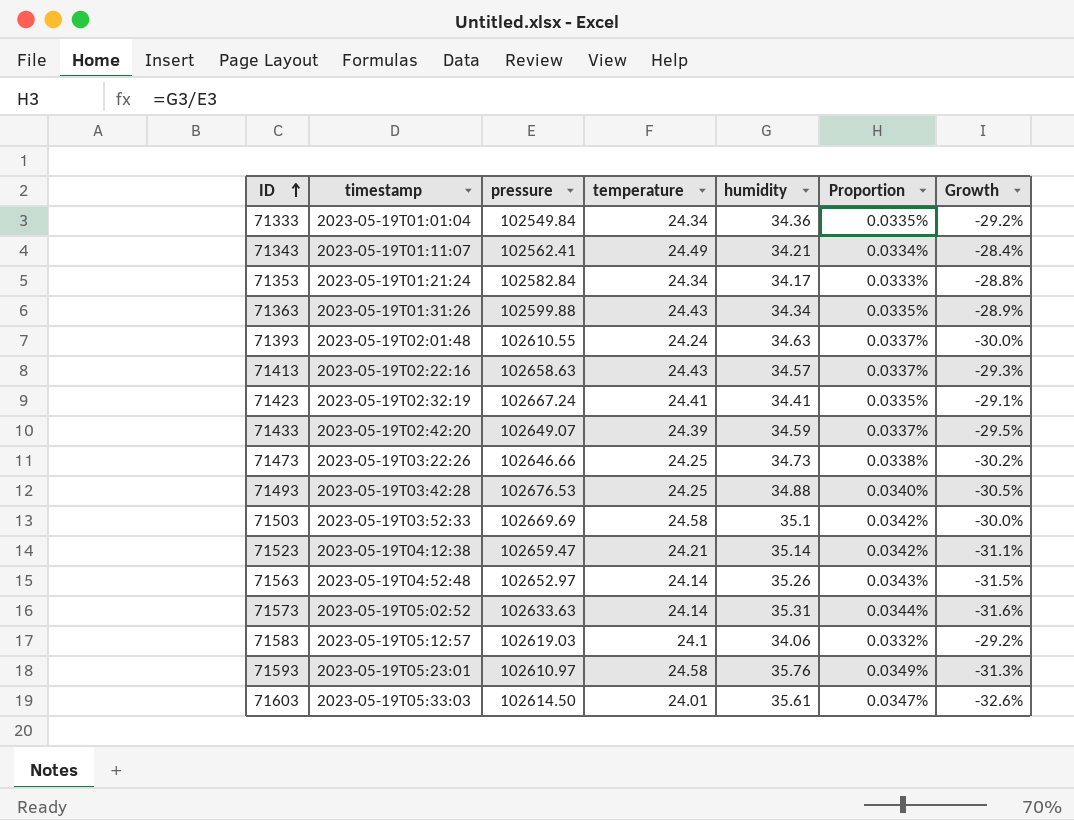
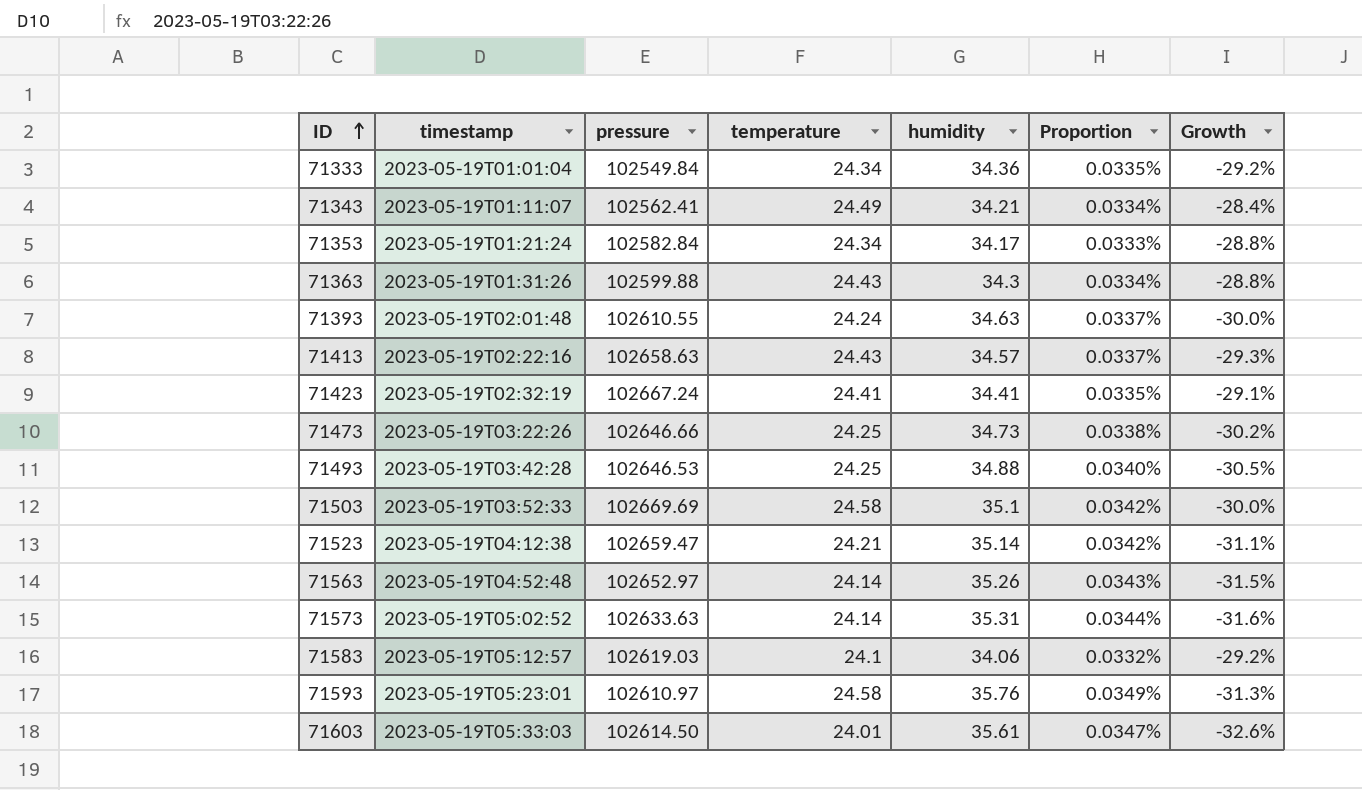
row 71433: 2023-05-19T02:42:20 | 102649.07 | 24.39 | 34.59 | 0.0337% | -29.5% -> none
71363 | humidity: 34.34 -> 34.3
71363 | Proportion: 0.0335% -> 0.0334%
71363 | Growth: -28.9% -> -28.8%
71493 | pressure: 102676.53 -> 102646.53

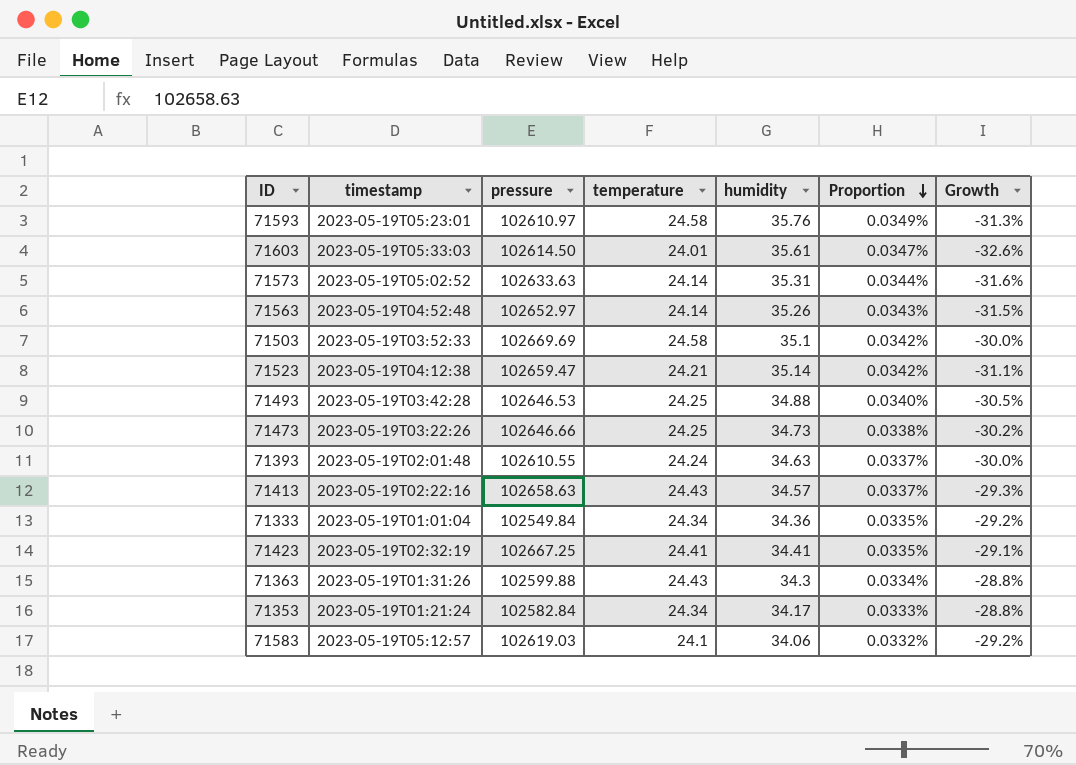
row order: ID ascending -> Proportion descending
row 71343: 2023-05-19T01:11:07 | 102562.41 | 24.49 | 34.21 | 0.0334% | -28.4% -> none
71423 | pressure: 102667.24 -> 102667.25

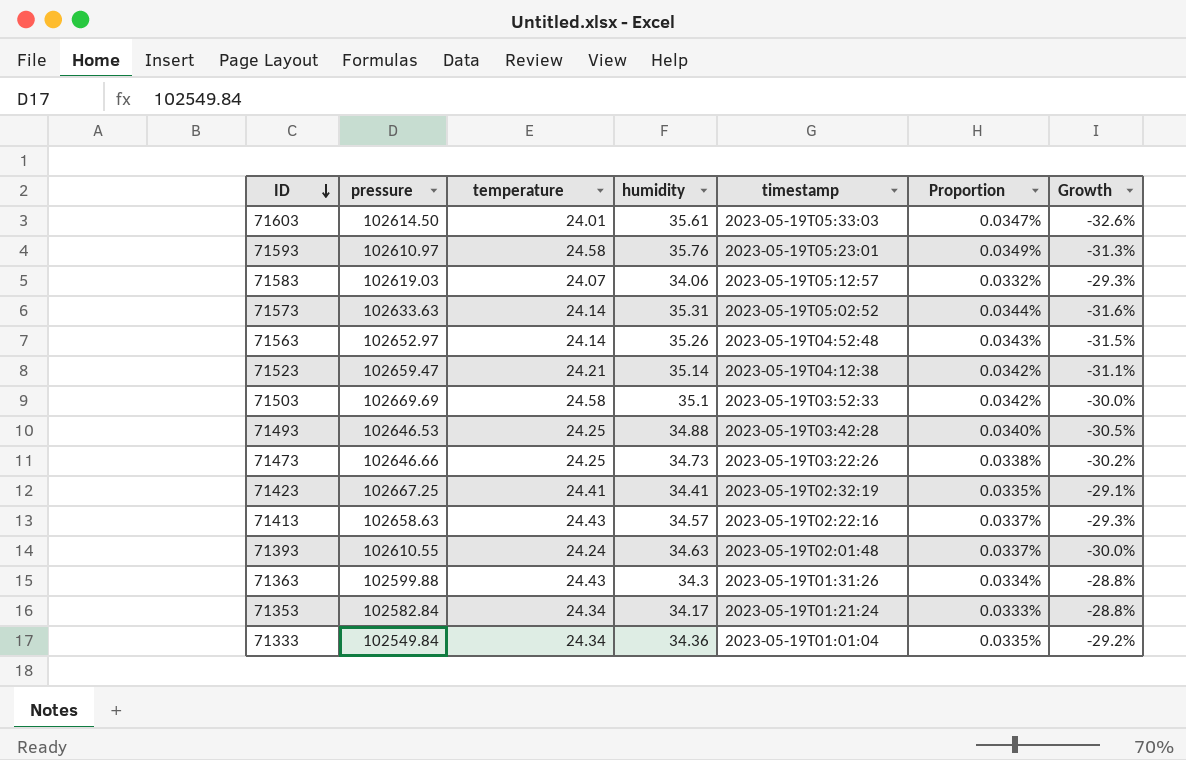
row order: Proportion descending -> ID descending
column timestamp | position: 2 -> 5
71583 | temperature: 24.1 -> 24.07
71583 | Growth: -29.2% -> -29.3%

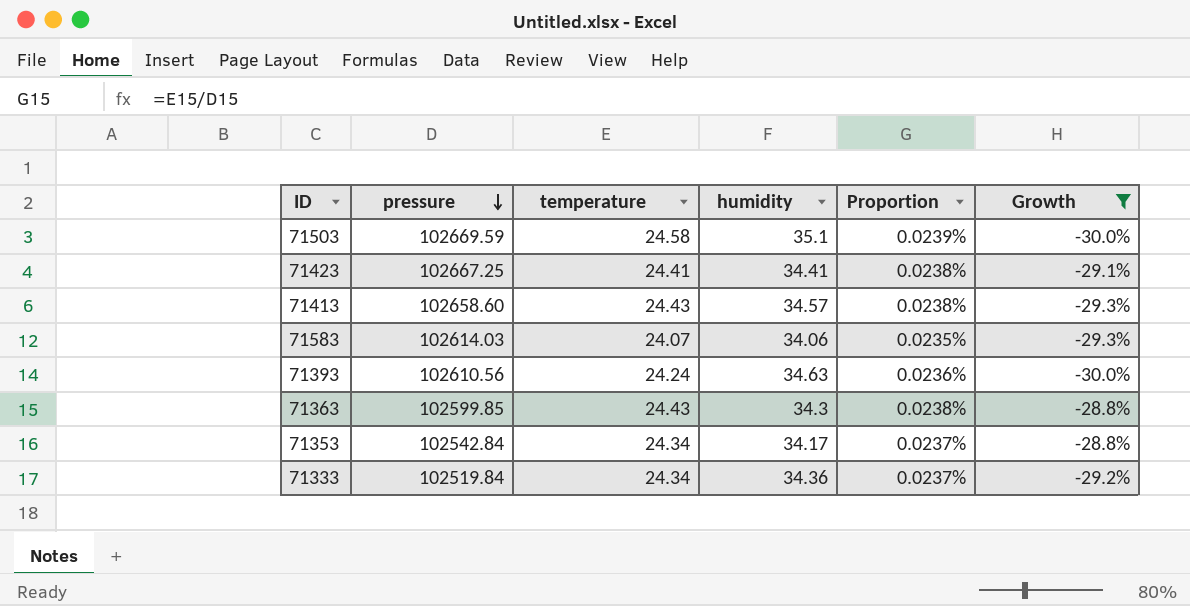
filter: none -> Growth >= -30.0%
row order: ID descending -> pressure descending
column timestamp | position: 5 -> none
column Proportion | formula: [humidity] / [pressure] -> [temperature] / [pressure]
71503 | pressure: 102669.69 -> 102669.59
71413 | pressure: 102658.63 -> 102658.60
71583 | pressure: 102619.03 -> 102614.03
71393 | pressure: 102610.55 -> 102610.56
71363 | pressure: 102599.88 -> 102599.85
71353 | pressure: 102582.84 -> 102542.84
71333 | pressure: 102549.84 -> 102519.84

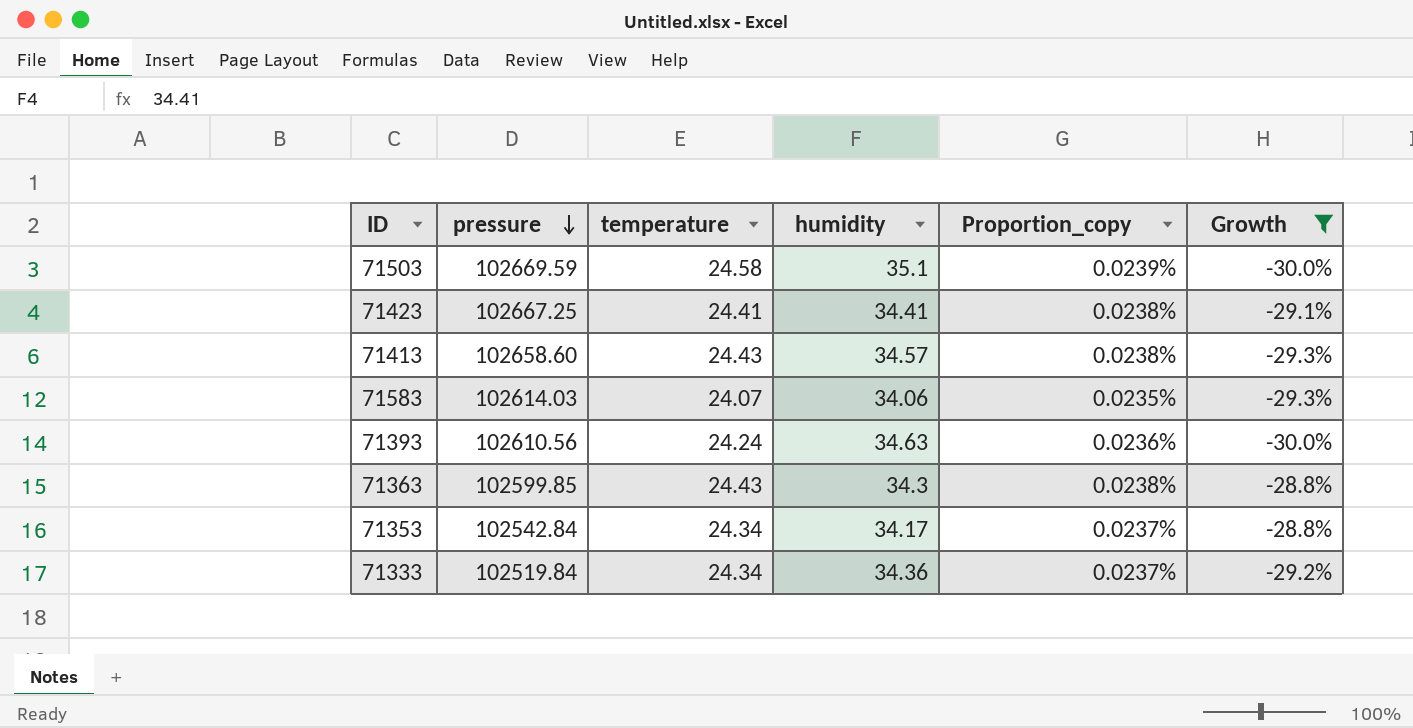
column name: Proportion -> Proportion_copy

